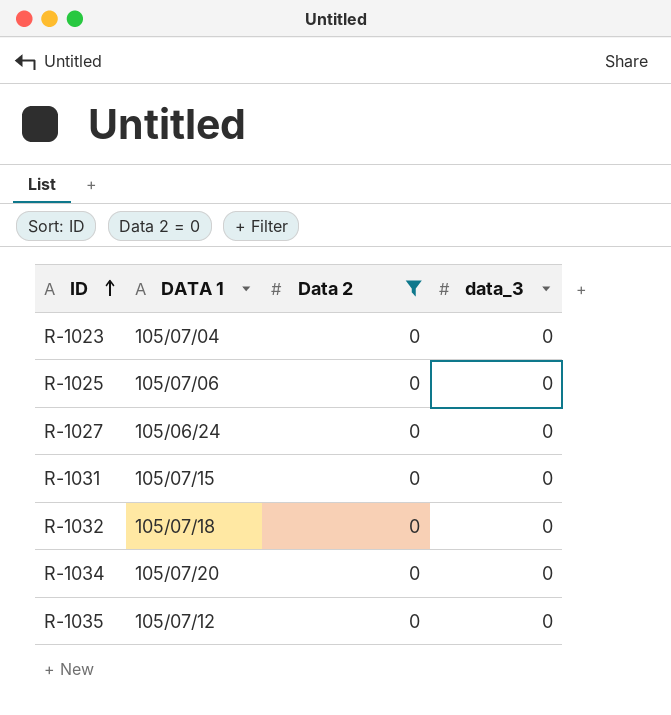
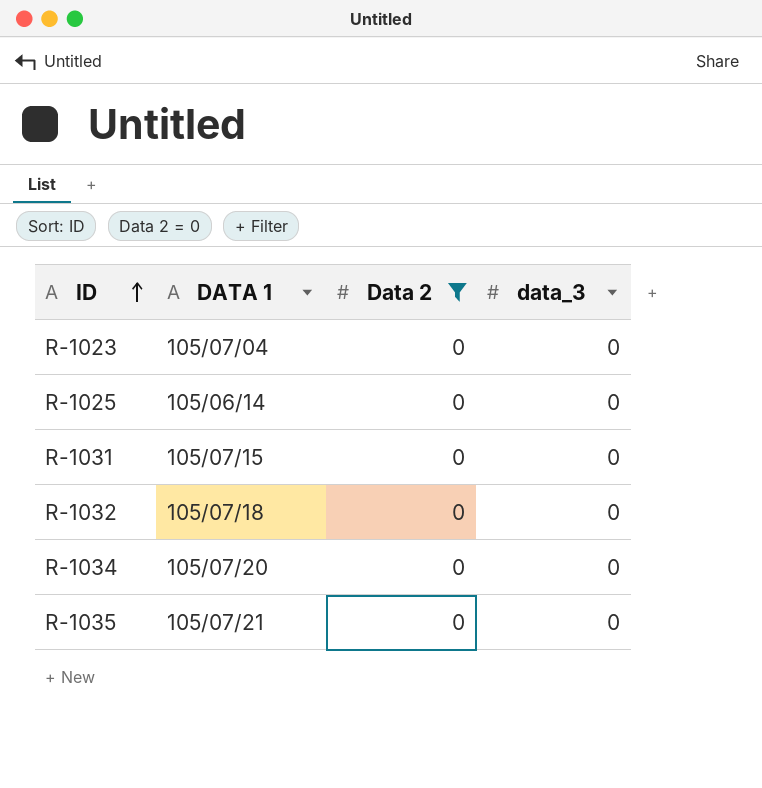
row R-1027: 105/06/24 | 0 | 0 -> none
R-1025 | DATA 1: 105/07/06 -> 105/06/14
R-1035 | DATA 1: 105/07/12 -> 105/07/21

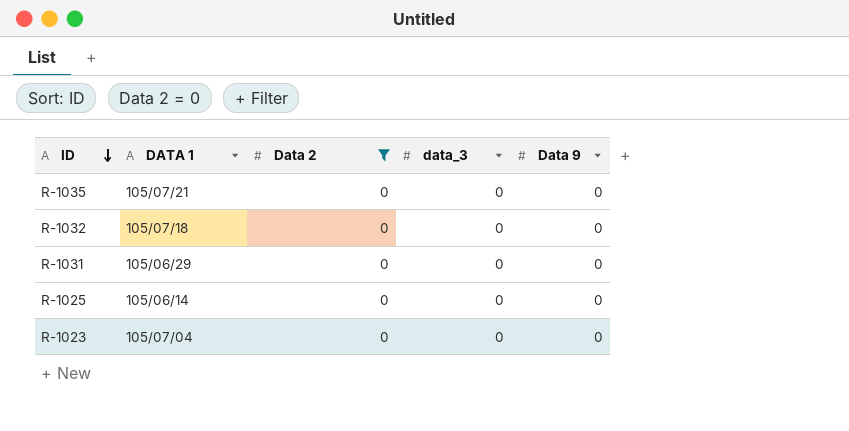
row order: ID ascending -> ID descending
column Data 9 | position: none -> 5
row R-1034: 105/07/20 | 0 | 0 -> none
R-1031 | DATA 1: 105/07/15 -> 105/06/29

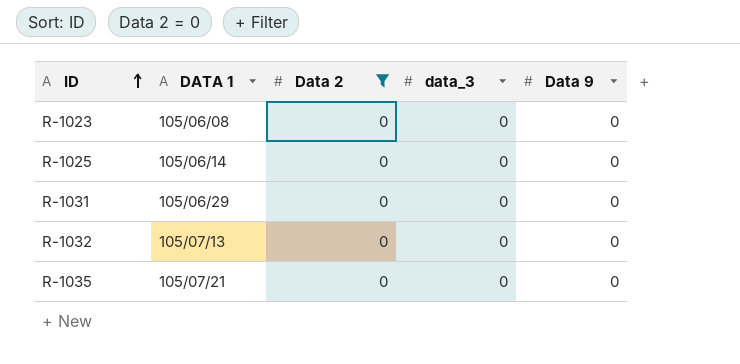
row order: ID descending -> ID ascending
R-1023 | DATA 1: 105/07/04 -> 105/06/08
R-1032 | DATA 1: 105/07/18 -> 105/07/13

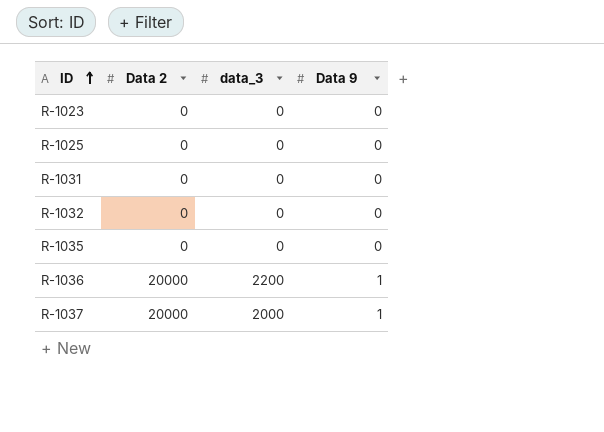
filter: Data 2 = 0 -> none
column DATA 1 | position: 2 -> none

